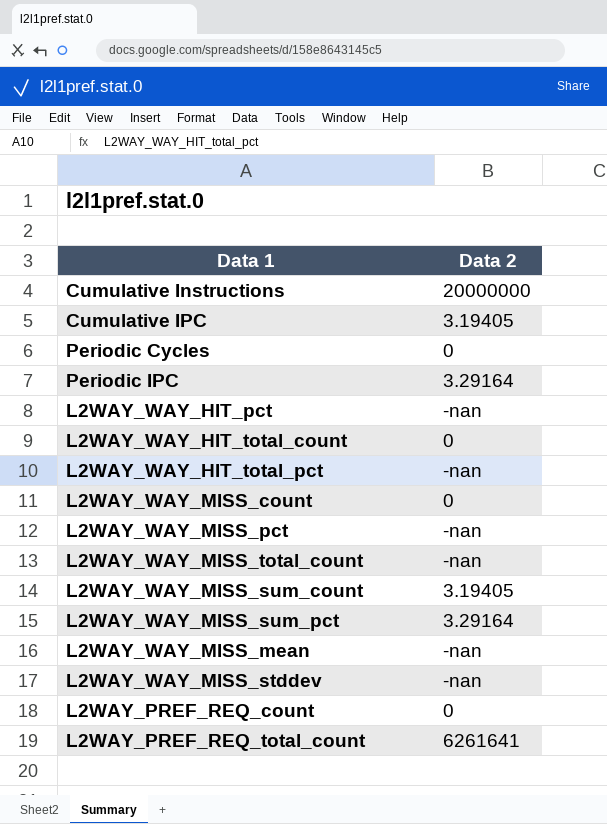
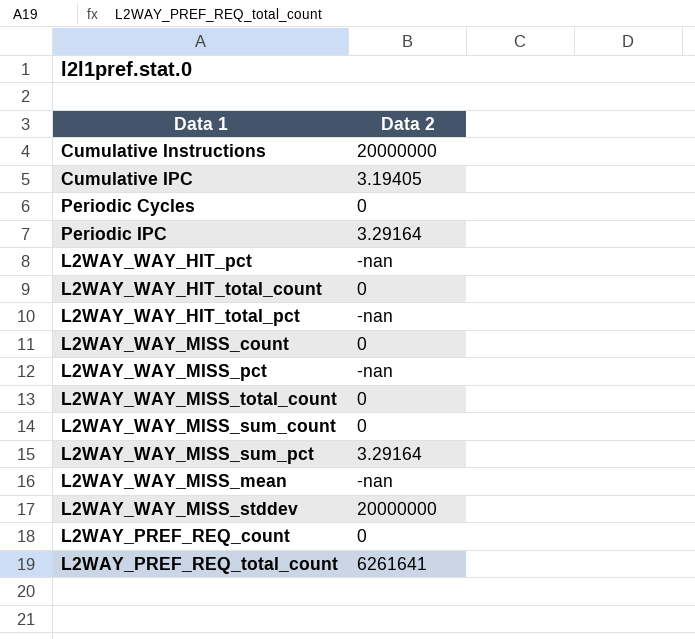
L2WAY_WAY_MISS_total_count | Data 2: -nan -> 0
L2WAY_WAY_MISS_sum_count | Data 2: 3.19405 -> 0
L2WAY_WAY_MISS_stddev | Data 2: -nan -> 20000000

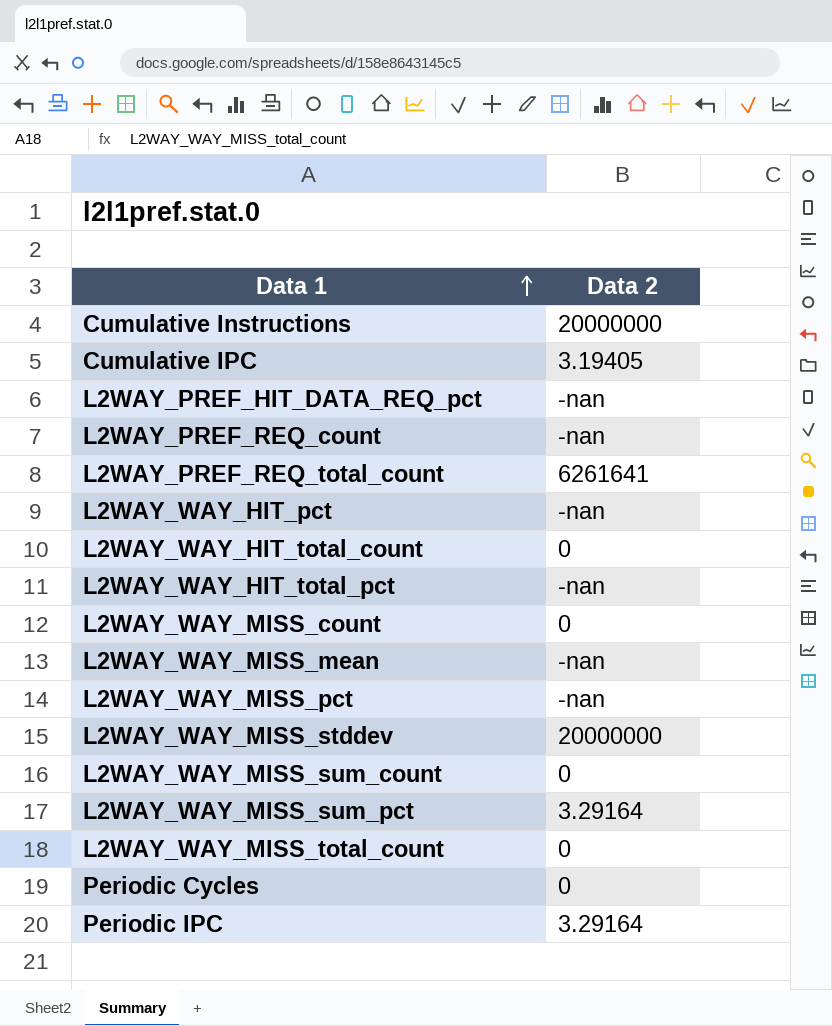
row order: none -> Data 1 ascending
row L2WAY_PREF_HIT_DATA_REQ_pct: none -> -nan
L2WAY_PREF_REQ_count | Data 2: 0 -> -nan

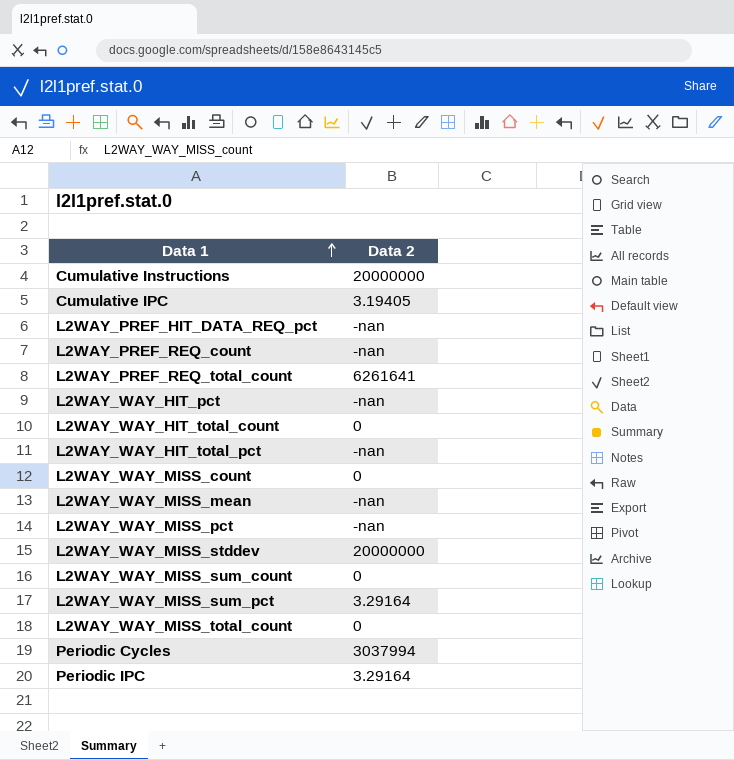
Periodic Cycles | Data 2: 0 -> 3037994

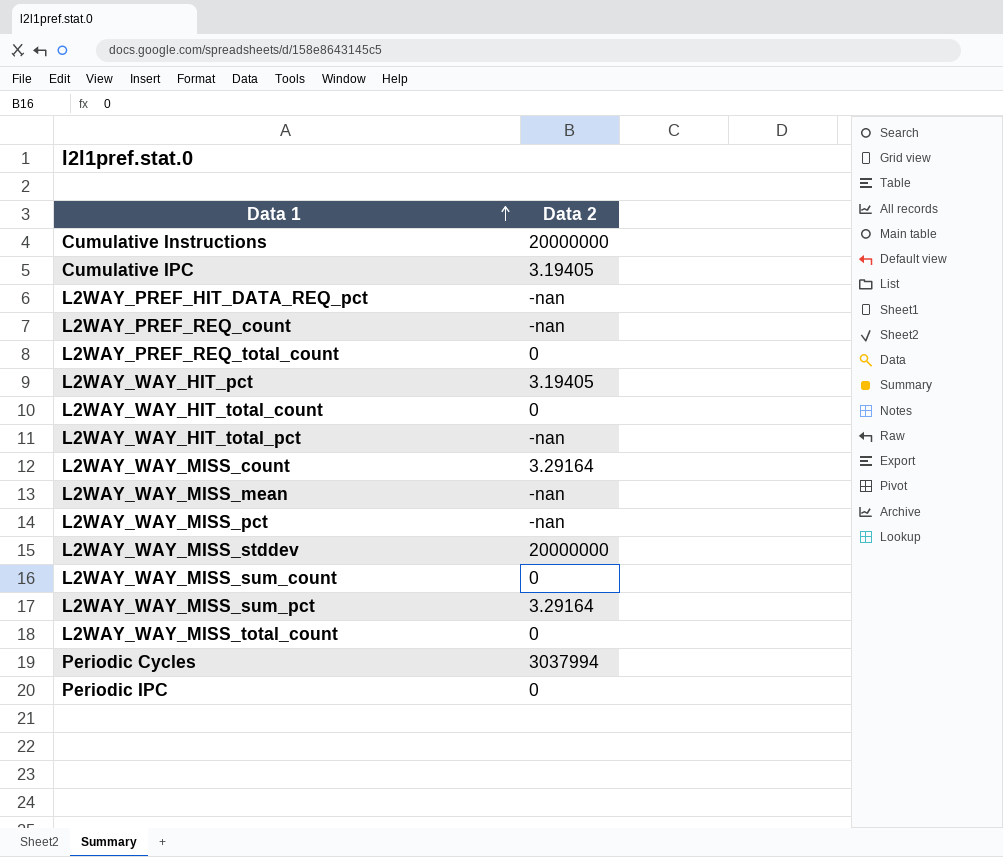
L2WAY_PREF_REQ_total_count | Data 2: 6261641 -> 0
L2WAY_WAY_HIT_pct | Data 2: -nan -> 3.19405
L2WAY_WAY_MISS_count | Data 2: 0 -> 3.29164
Periodic IPC | Data 2: 3.29164 -> 0

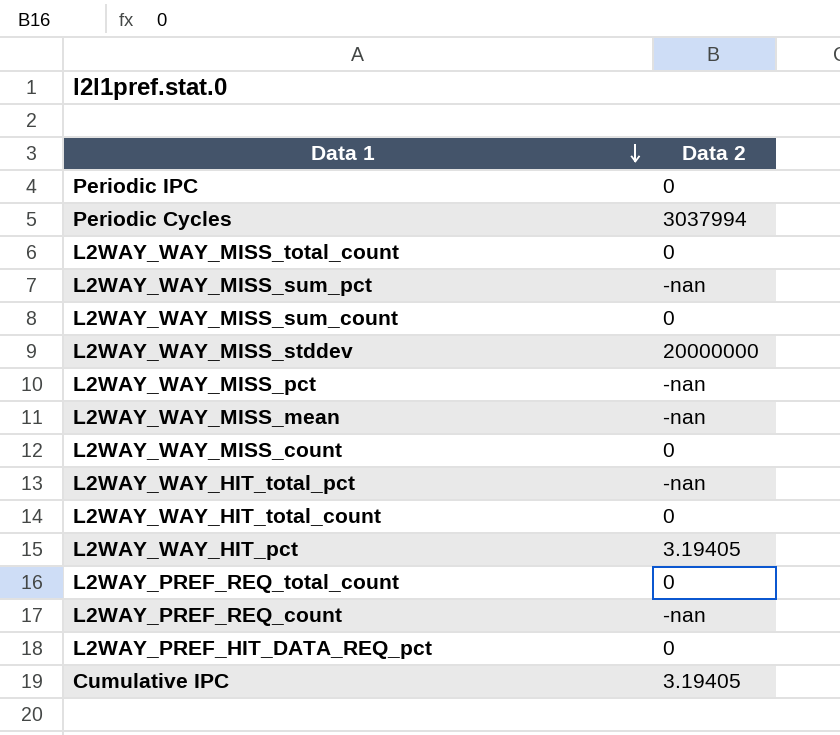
row order: Data 1 ascending -> Data 1 descending
row Cumulative Instructions: 20000000 -> none
L2WAY_WAY_MISS_sum_pct | Data 2: 3.29164 -> -nan
L2WAY_WAY_MISS_count | Data 2: 3.29164 -> 0
L2WAY_PREF_HIT_DATA_REQ_pct | Data 2: -nan -> 0

